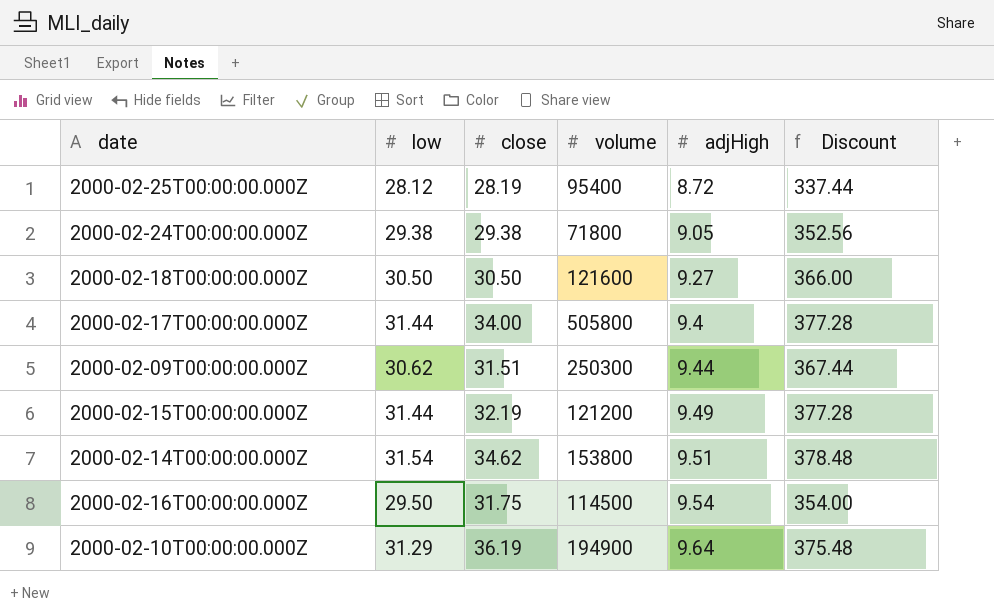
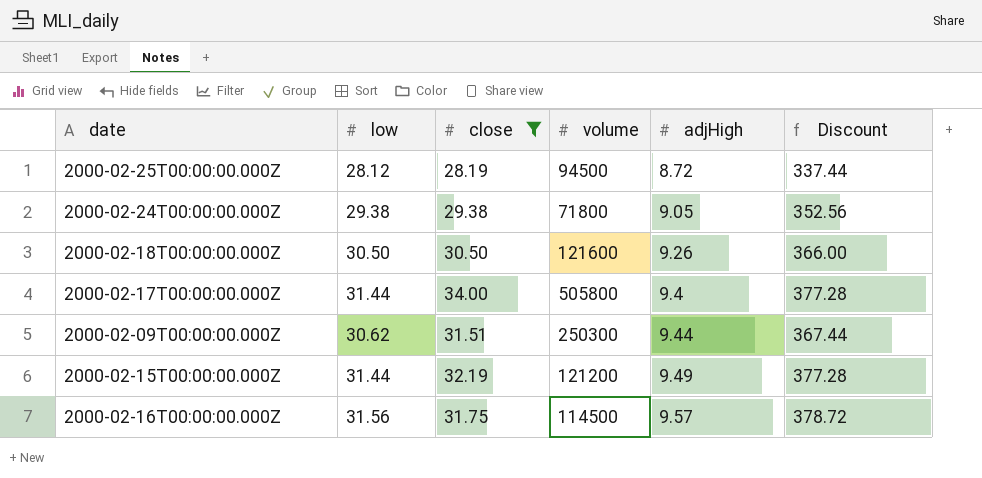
filter: none -> close <= 34.00
2000-02-25T00:00:00.000Z | volume: 95400 -> 94500
2000-02-18T00:00:00.000Z | adjHigh: 9.27 -> 9.26
2000-02-16T00:00:00.000Z | low: 29.50 -> 31.56
2000-02-16T00:00:00.000Z | adjHigh: 9.54 -> 9.57
2000-02-16T00:00:00.000Z | Discount: 354.00 -> 378.72

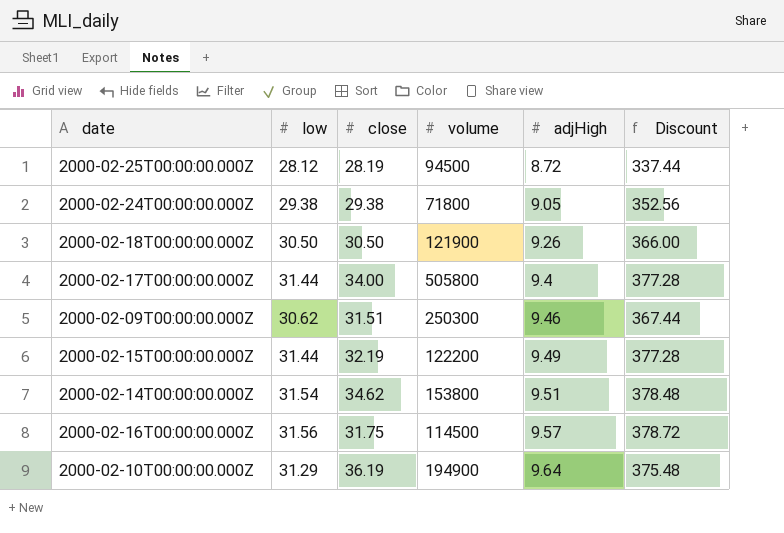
filter: close <= 34.00 -> none
2000-02-18T00:00:00.000Z | volume: 121600 -> 121900
2000-02-09T00:00:00.000Z | adjHigh: 9.44 -> 9.46
2000-02-15T00:00:00.000Z | volume: 121200 -> 122200

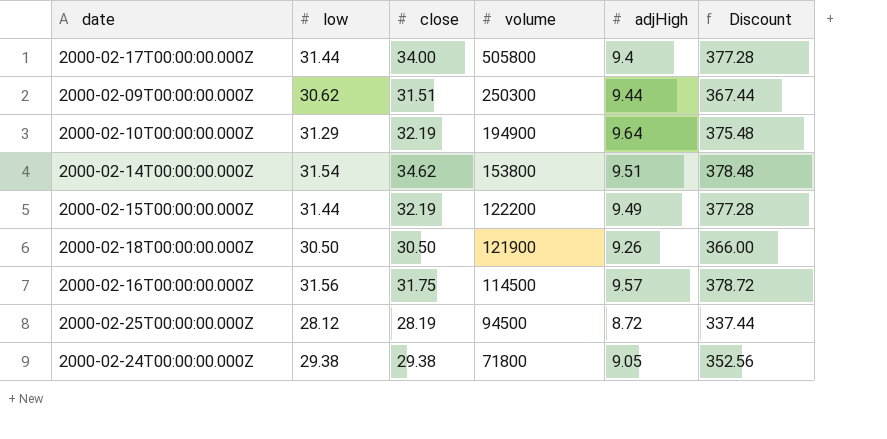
row order: adjHigh ascending -> volume descending
2000-02-09T00:00:00.000Z | adjHigh: 9.46 -> 9.44
2000-02-10T00:00:00.000Z | close: 36.19 -> 32.19

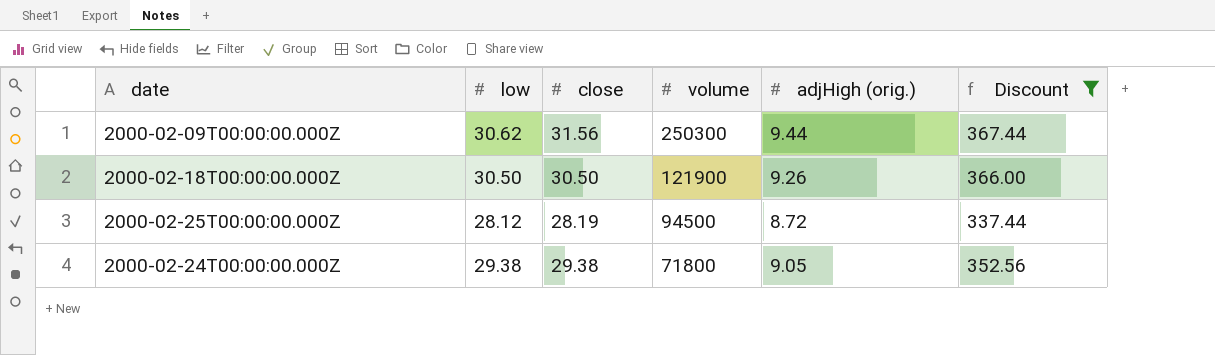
filter: none -> Discount <= 367.44
column name: adjHigh -> adjHigh (orig.)
2000-02-09T00:00:00.000Z | close: 31.51 -> 31.56

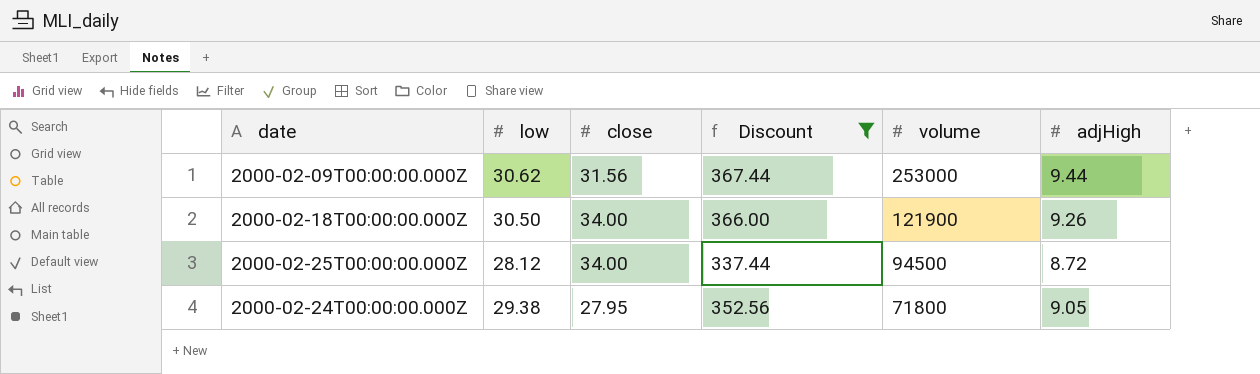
column Discount | position: 6 -> 4
column name: adjHigh (orig.) -> adjHigh
2000-02-09T00:00:00.000Z | volume: 250300 -> 253000
2000-02-18T00:00:00.000Z | close: 30.50 -> 34.00
2000-02-25T00:00:00.000Z | close: 28.19 -> 34.00
2000-02-24T00:00:00.000Z | close: 29.38 -> 27.95

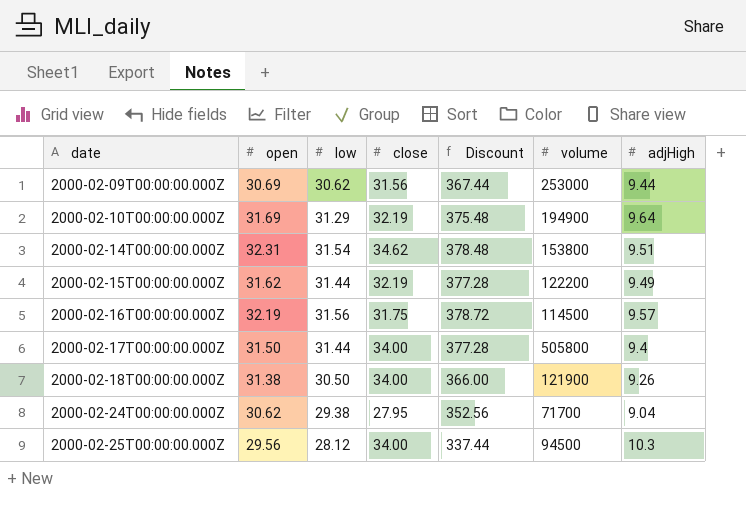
filter: Discount <= 367.44 -> none
row order: volume descending -> date ascending
column open | position: none -> 2
2000-02-24T00:00:00.000Z | volume: 71800 -> 71700
2000-02-24T00:00:00.000Z | adjHigh: 9.05 -> 9.04
2000-02-25T00:00:00.000Z | adjHigh: 8.72 -> 10.3

